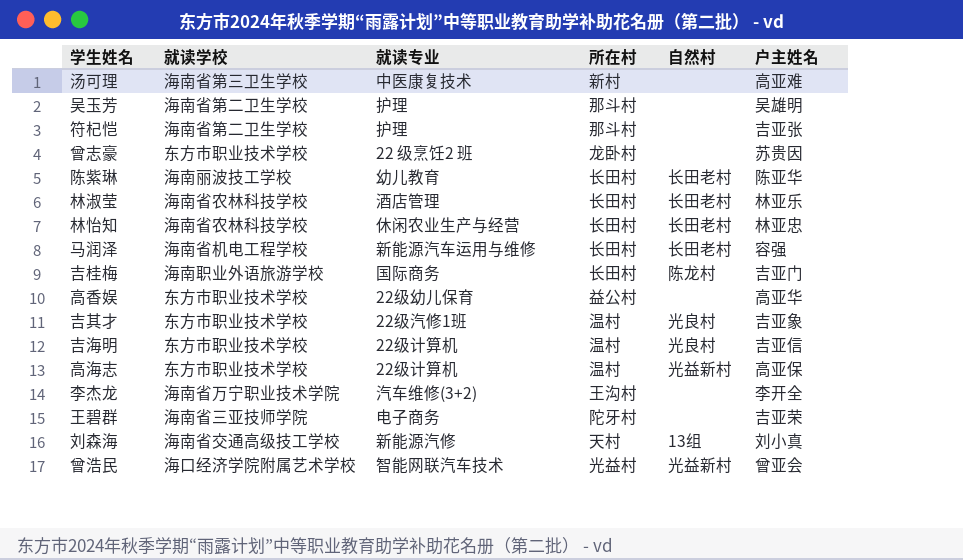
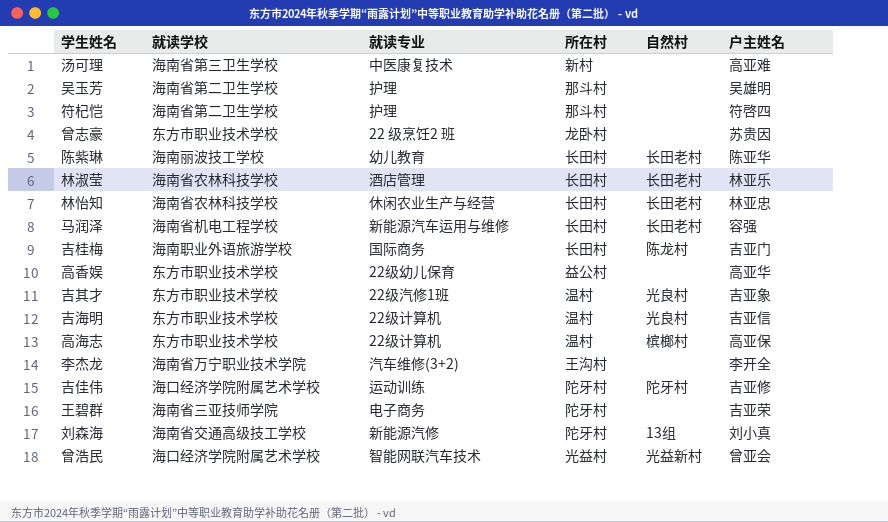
符杞恺 | 户主姓名: 吉亚张 -> 符啓四
高海志 | 自然村: 光益新村 -> 槟榔村
row 吉佳伟: none -> 海口经济学院附属艺术学校 | 运动训练 | 陀牙村 | 陀牙村 | 吉亚修
刘森海 | 所在村: 天村 -> 陀牙村

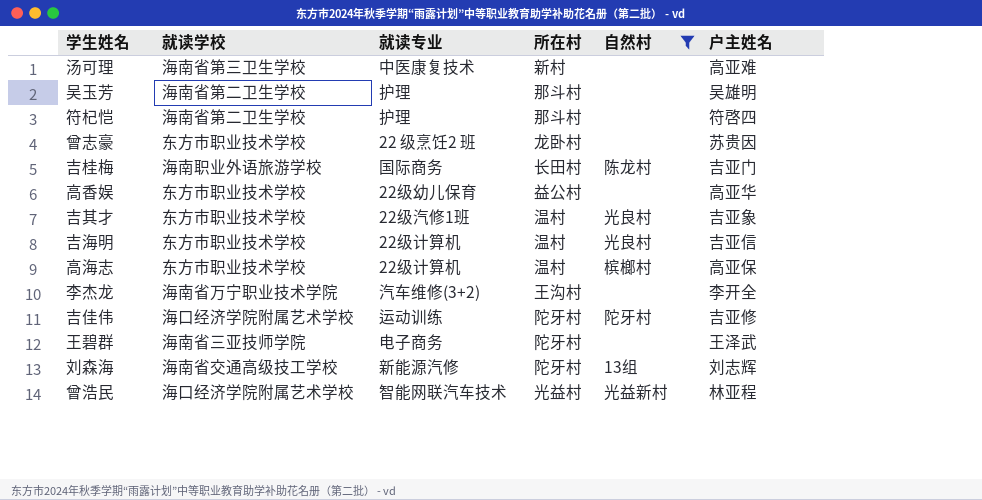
filter: none -> 自然村 != 长田老村
王碧群 | 户主姓名: 吉亚荣 -> 王泽武
刘森海 | 户主姓名: 刘小真 -> 刘志辉
曾浩民 | 户主姓名: 曾亚会 -> 林亚程

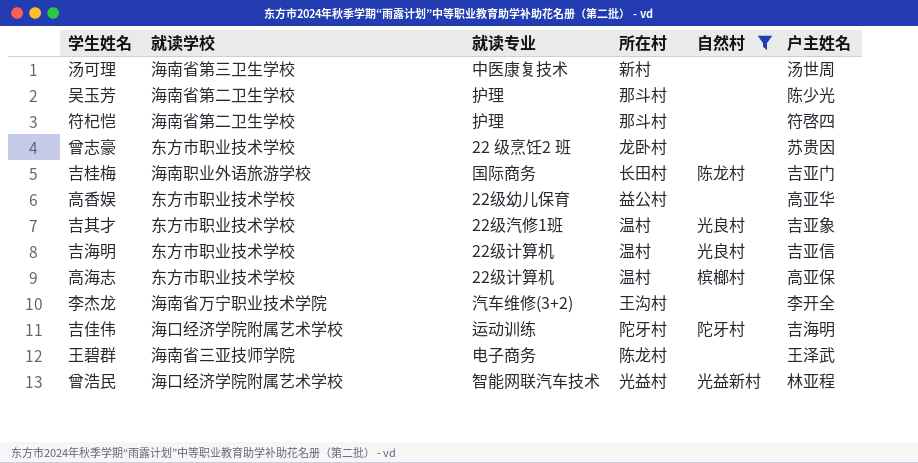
row 刘森海: 海南省交通高级技工学校 | 新能源汽修 | 陀牙村 | 13组 | 刘志辉 -> none
汤可理 | 户主姓名: 高亚难 -> 汤世周
吴玉芳 | 户主姓名: 吴雄明 -> 陈少光
吉佳伟 | 户主姓名: 吉亚修 -> 吉海明
王碧群 | 所在村: 陀牙村 -> 陈龙村

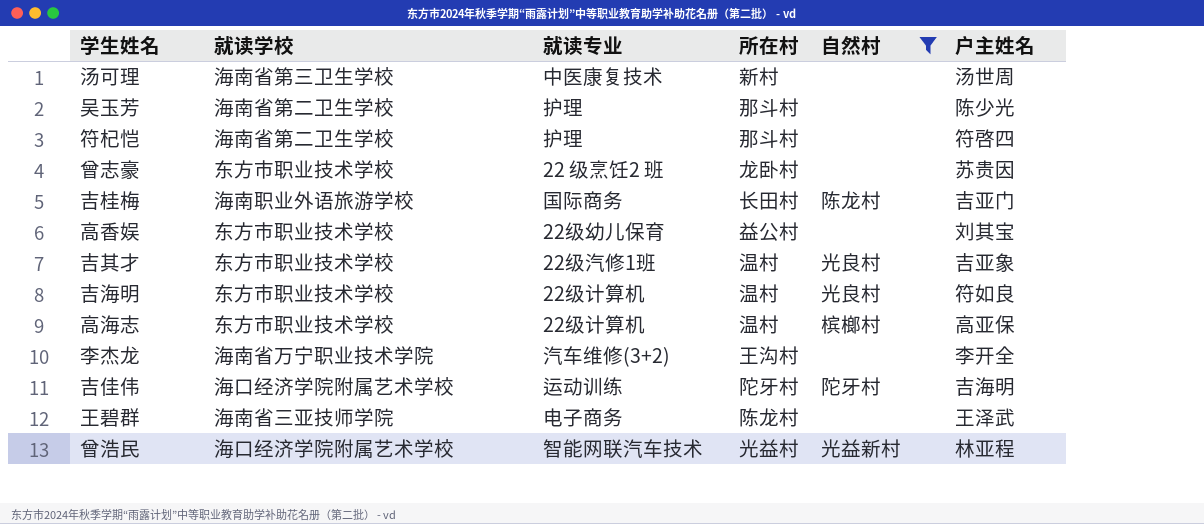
高香娱 | 户主姓名: 高亚华 -> 刘其宝
吉海明 | 户主姓名: 吉亚信 -> 符如良

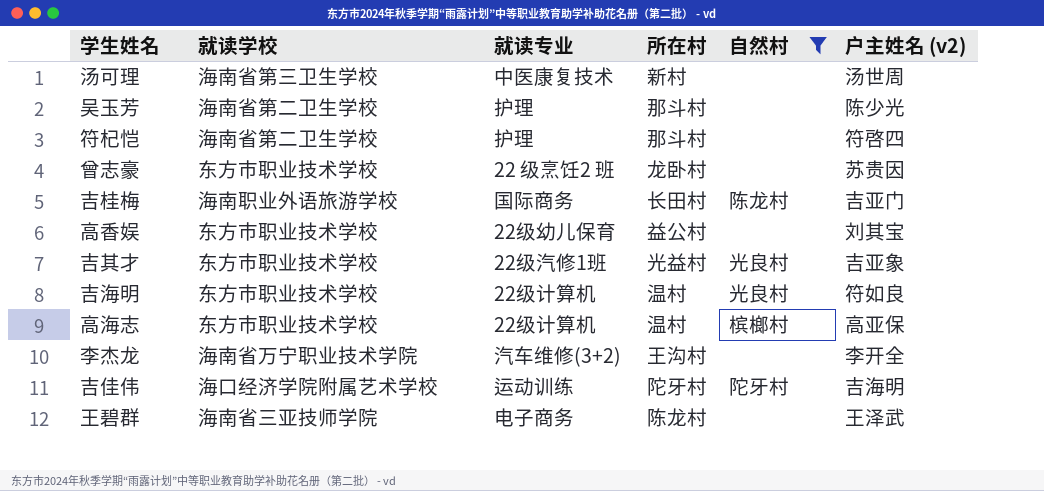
column name: 户主姓名 -> 户主姓名 (v2)
row 曾浩民: 海口经济学院附属艺术学校 | 智能网联汽车技术 | 光益村 | 光益新村 | 林亚程 -> none
吉其才 | 所在村: 温村 -> 光益村

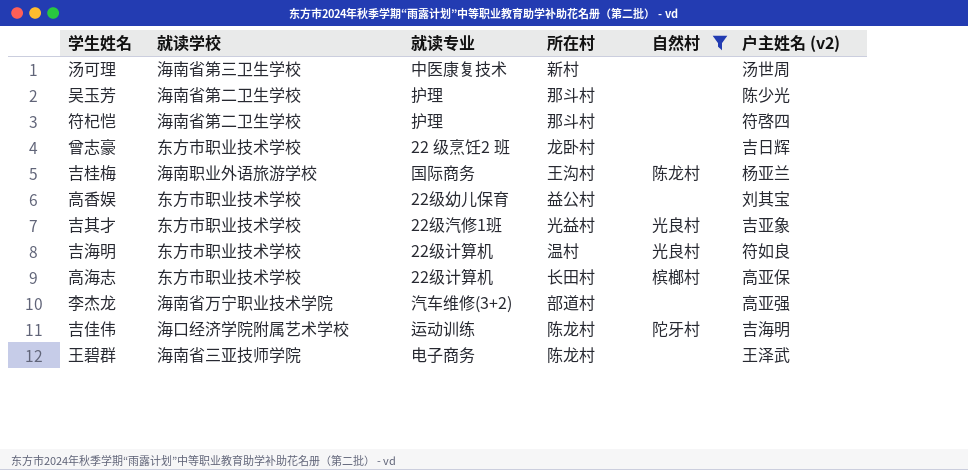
曾志豪 | 户主姓名 (v2): 苏贵因 -> 吉日辉
吉桂梅 | 所在村: 长田村 -> 王沟村
吉桂梅 | 户主姓名 (v2): 吉亚门 -> 杨亚兰
高海志 | 所在村: 温村 -> 长田村
李杰龙 | 所在村: 王沟村 -> 部道村
李杰龙 | 户主姓名 (v2): 李开全 -> 高亚强
吉佳伟 | 所在村: 陀牙村 -> 陈龙村

